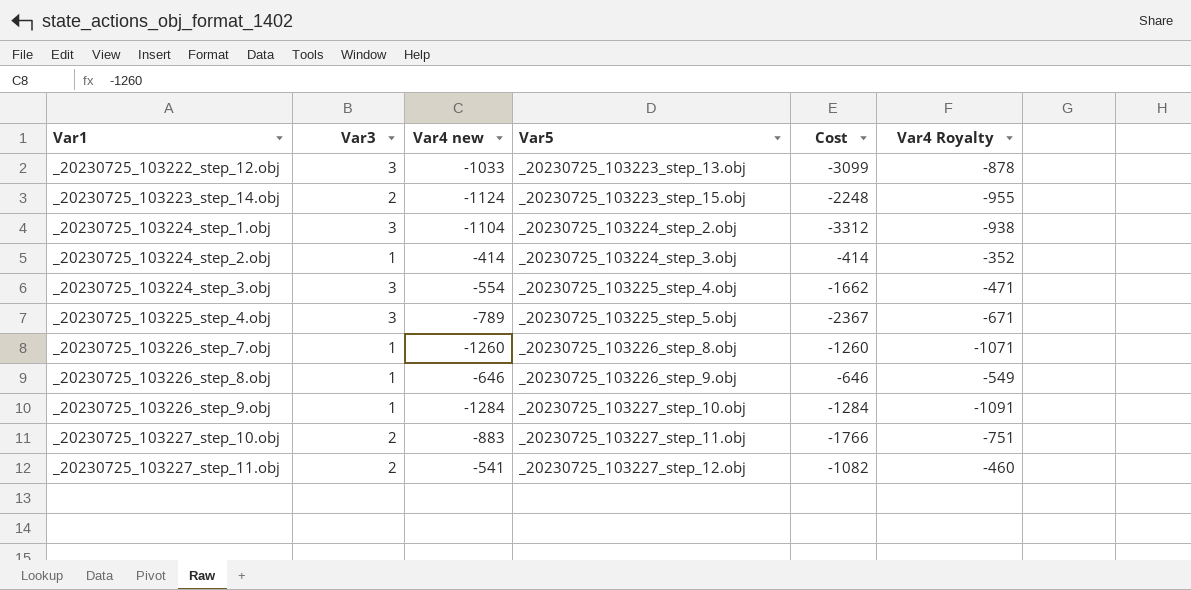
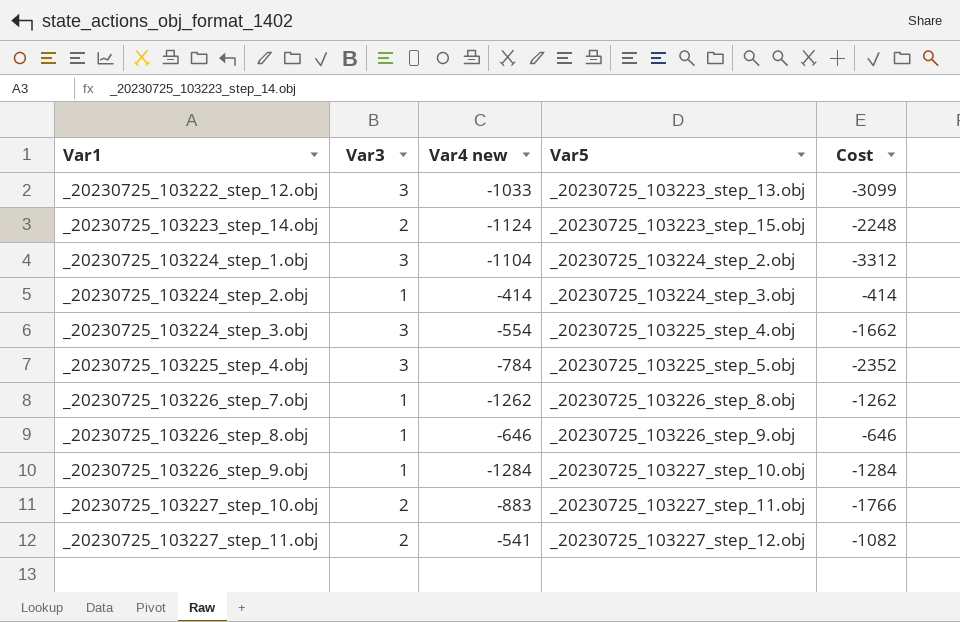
column Var4 Royalty | formula: [Var4 new] * 0.85 -> none
_20230725_103225_step_4.obj | Var4 new: -789 -> -784
_20230725_103225_step_4.obj | Cost: -2367 -> -2352
_20230725_103226_step_7.obj | Var4 new: -1260 -> -1262
_20230725_103226_step_7.obj | Cost: -1260 -> -1262

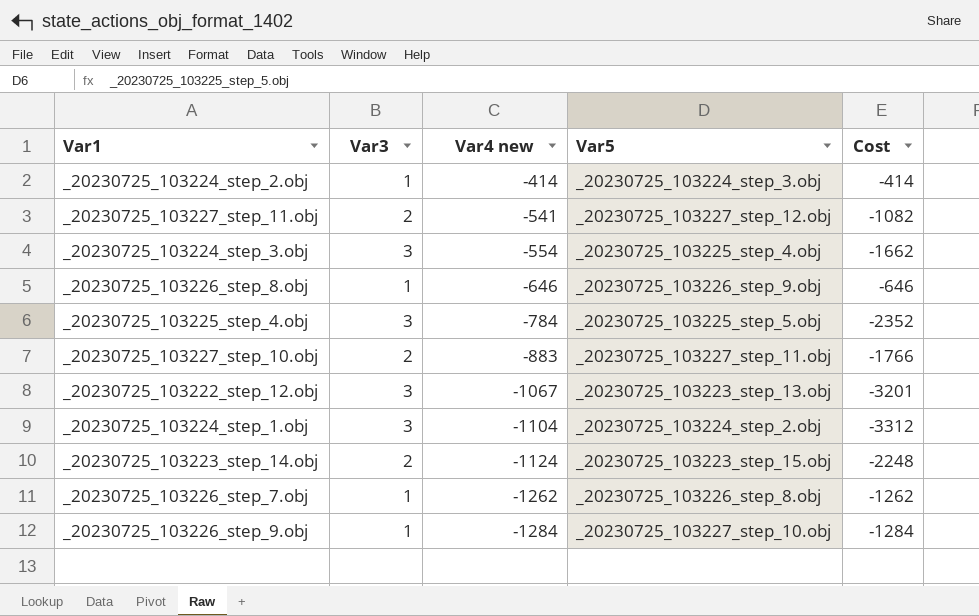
row order: Var1 ascending -> Var4 new descending
_20230725_103222_step_12.obj | Var4 new: -1033 -> -1067
_20230725_103222_step_12.obj | Cost: -3099 -> -3201

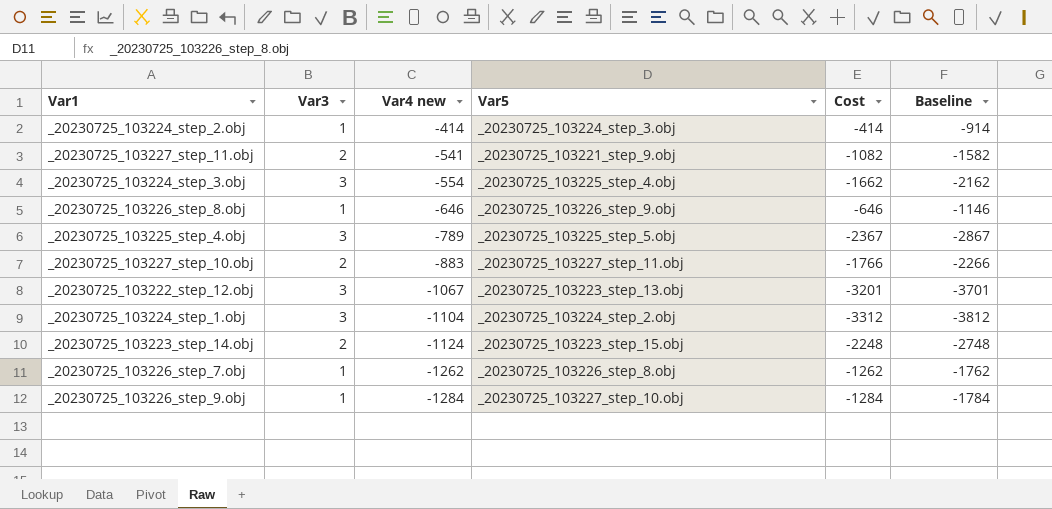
column Baseline | formula: none -> [Cost] - 500
_20230725_103227_step_11.obj | Var5: _20230725_103227_step_12.obj -> _20230725_103221_step_9.obj
_20230725_103225_step_4.obj | Var4 new: -784 -> -789
_20230725_103225_step_4.obj | Cost: -2352 -> -2367

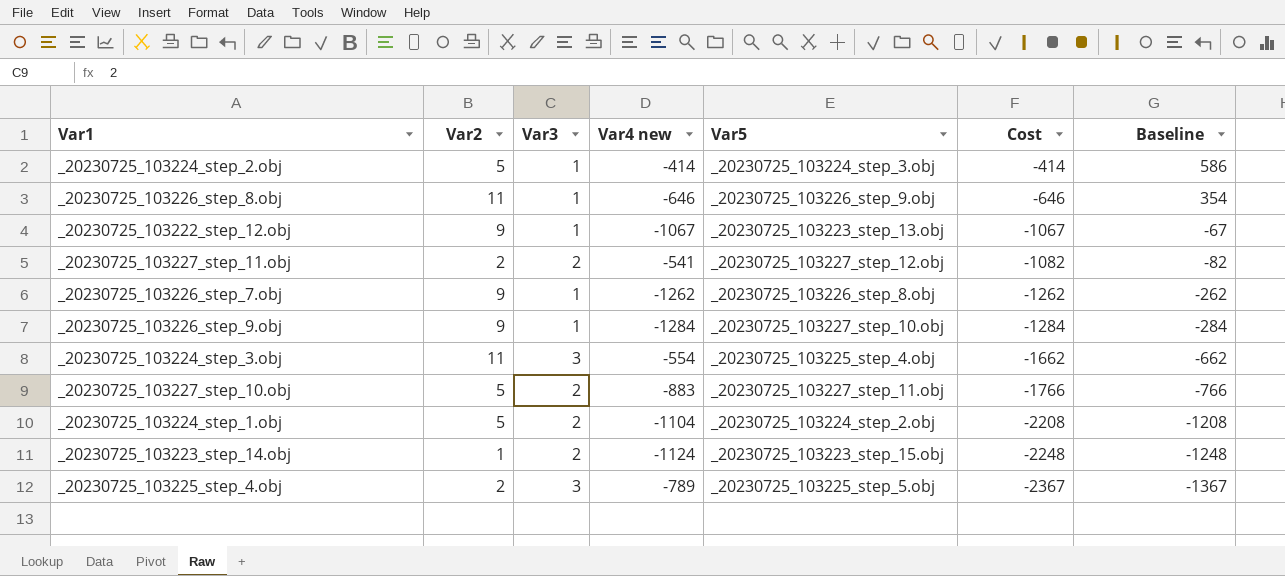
row order: Var4 new descending -> Cost descending
column Var2 | position: none -> 2
column Baseline | formula: [Cost] - 500 -> [Cost] + 1000
_20230725_103222_step_12.obj | Var3: 3 -> 1
_20230725_103222_step_12.obj | Cost: -3201 -> -1067
_20230725_103227_step_11.obj | Var5: _20230725_103221_step_9.obj -> _20230725_103227_step_12.obj
_20230725_103224_step_1.obj | Var3: 3 -> 2
_20230725_103224_step_1.obj | Cost: -3312 -> -2208

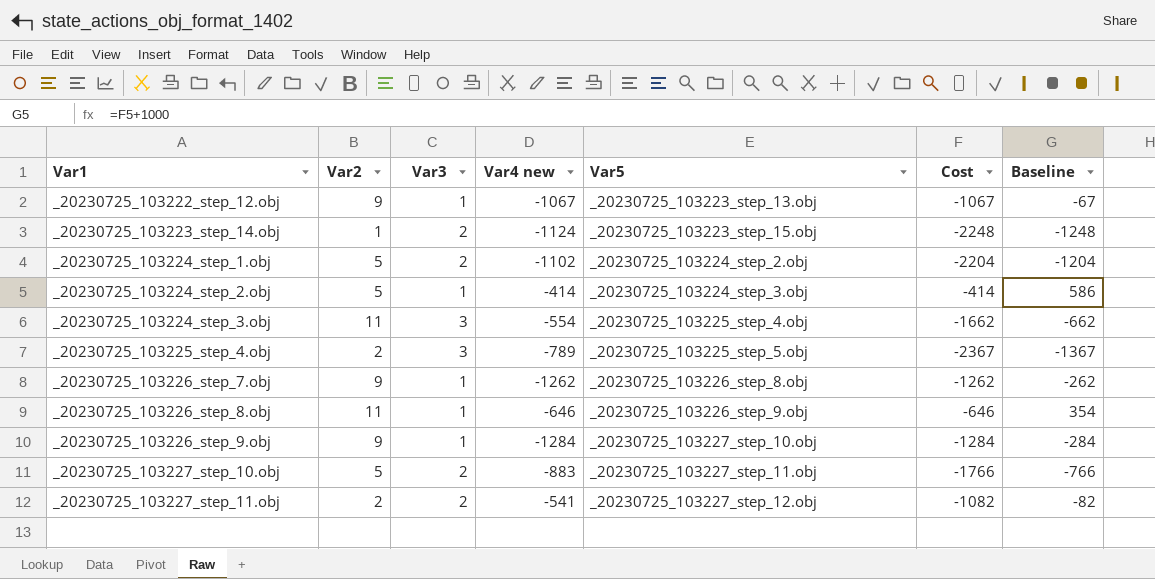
row order: Cost descending -> Var1 ascending
_20230725_103224_step_1.obj | Var4 new: -1104 -> -1102
_20230725_103224_step_1.obj | Cost: -2208 -> -2204
_20230725_103224_step_1.obj | Baseline: -1208 -> -1204

